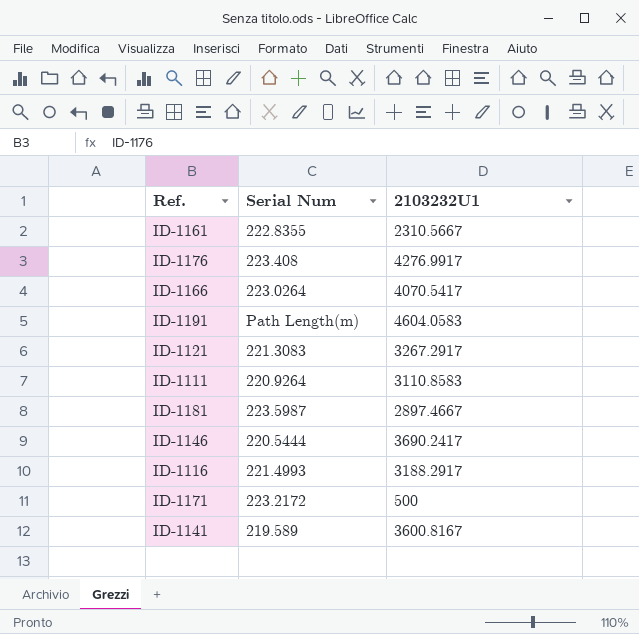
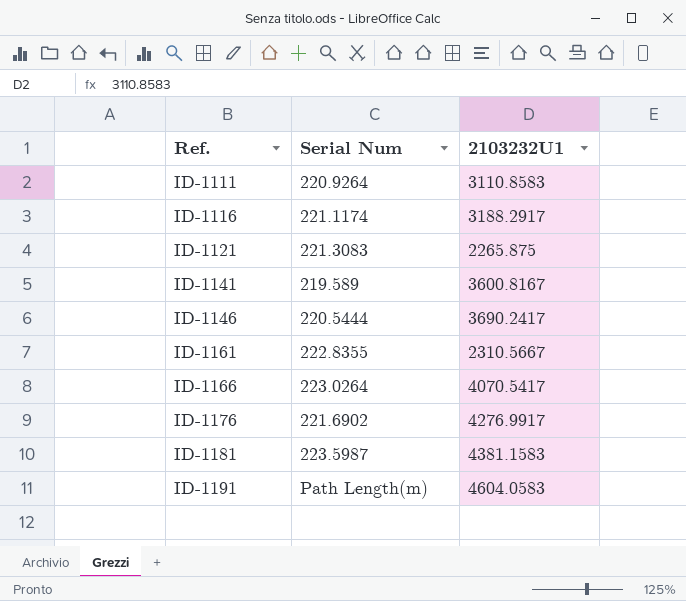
row order: none -> Ref. ascending
row ID-1171: 223.2172 | 500 -> none
ID-1116 | Serial Num: 221.4993 -> 221.1174
ID-1121 | 2103232U1: 3267.2917 -> 2265.875
ID-1176 | Serial Num: 223.408 -> 221.6902
ID-1181 | 2103232U1: 2897.4667 -> 4381.1583

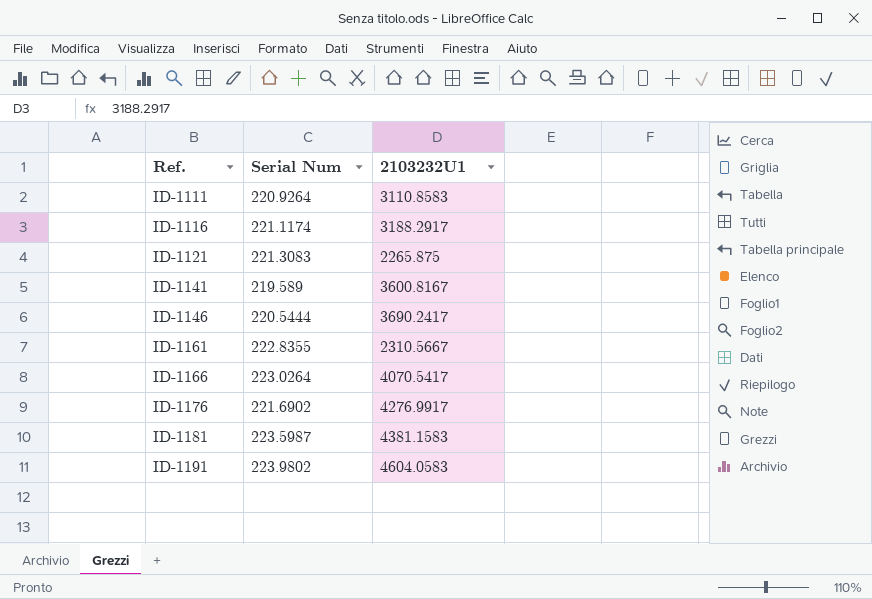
ID-1191 | Serial Num: Path Length(m) -> 223.9802

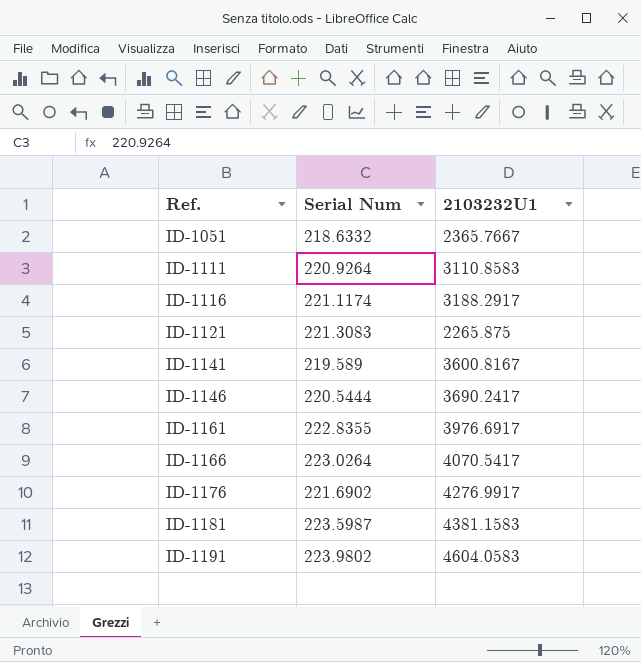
row ID-1051: none -> 218.6332 | 2365.7667
ID-1161 | 2103232U1: 2310.5667 -> 3976.6917

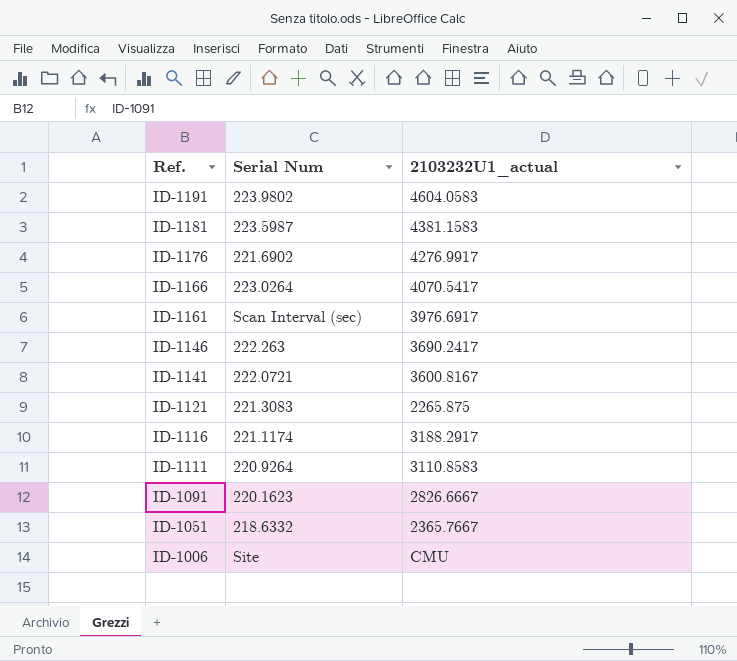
row order: Ref. ascending -> Ref. descending
column name: 2103232U1 -> 2103232U1_actual
ID-1161 | Serial Num: 222.8355 -> Scan Interval (sec)
ID-1146 | Serial Num: 220.5444 -> 222.263
ID-1141 | Serial Num: 219.589 -> 222.0721
row ID-1091: none -> 220.1623 | 2826.6667
row ID-1006: none -> Site | CMU

